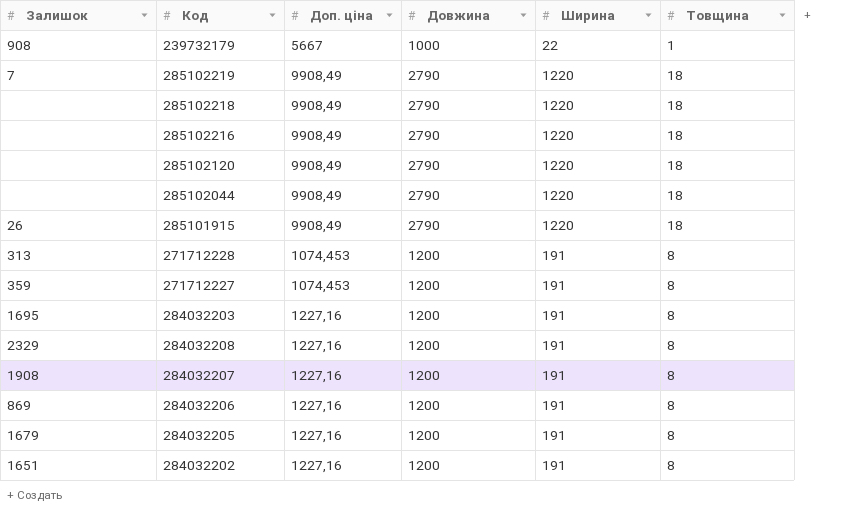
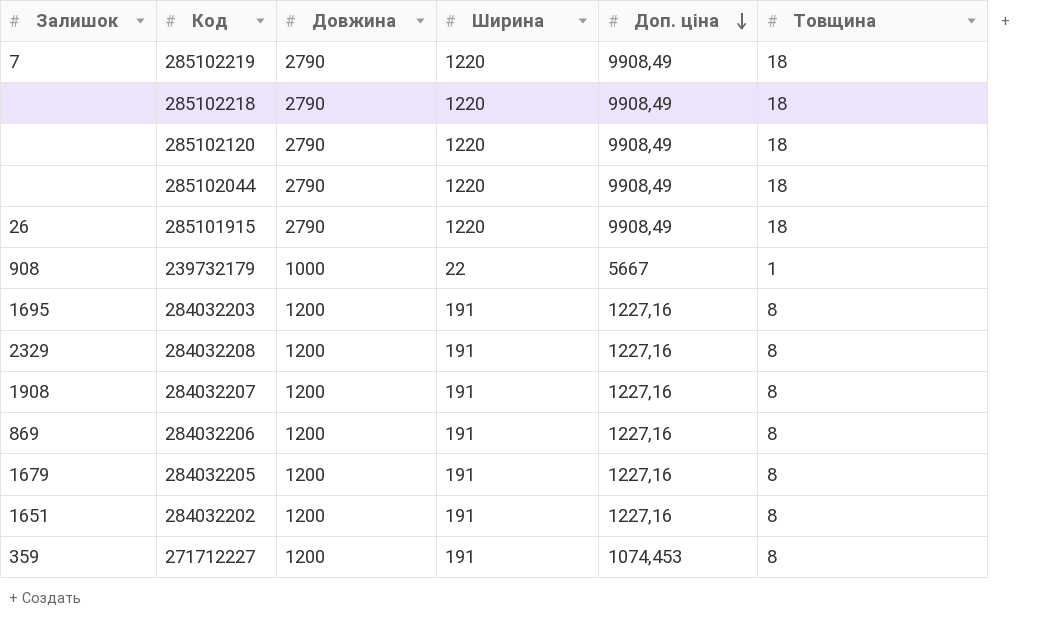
row order: none -> Доп. ціна descending
column Доп. ціна | position: 3 -> 5
row 285102216: none | 9908,49 | 2790 | 1220 | 18 -> none
row 271712228: 313 | 1074,453 | 1200 | 191 | 8 -> none

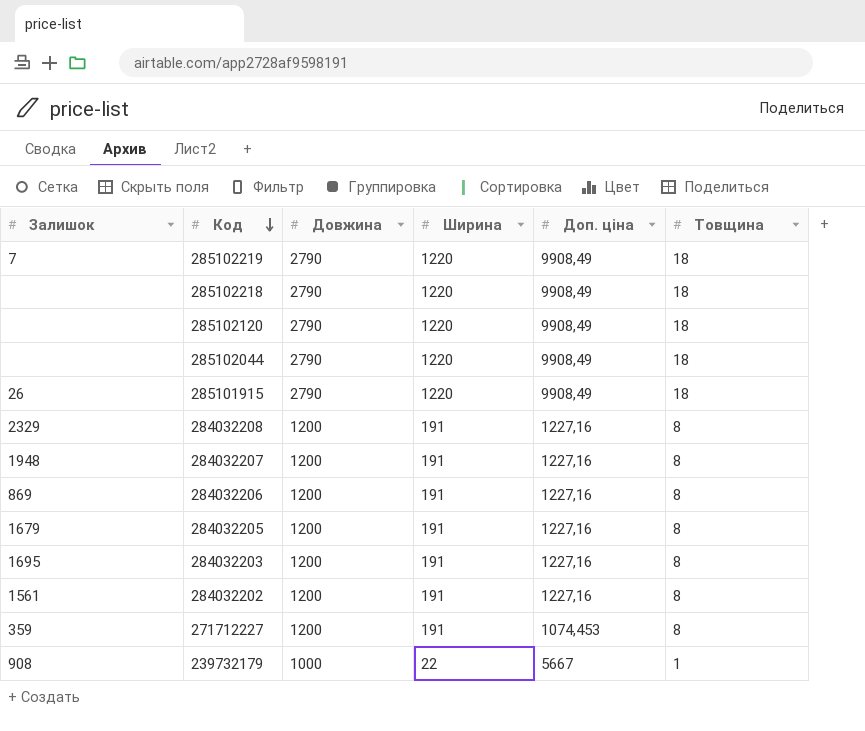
row order: Доп. ціна descending -> Код descending
284032207 | Залишок: 1908 -> 1948
284032202 | Залишок: 1651 -> 1561

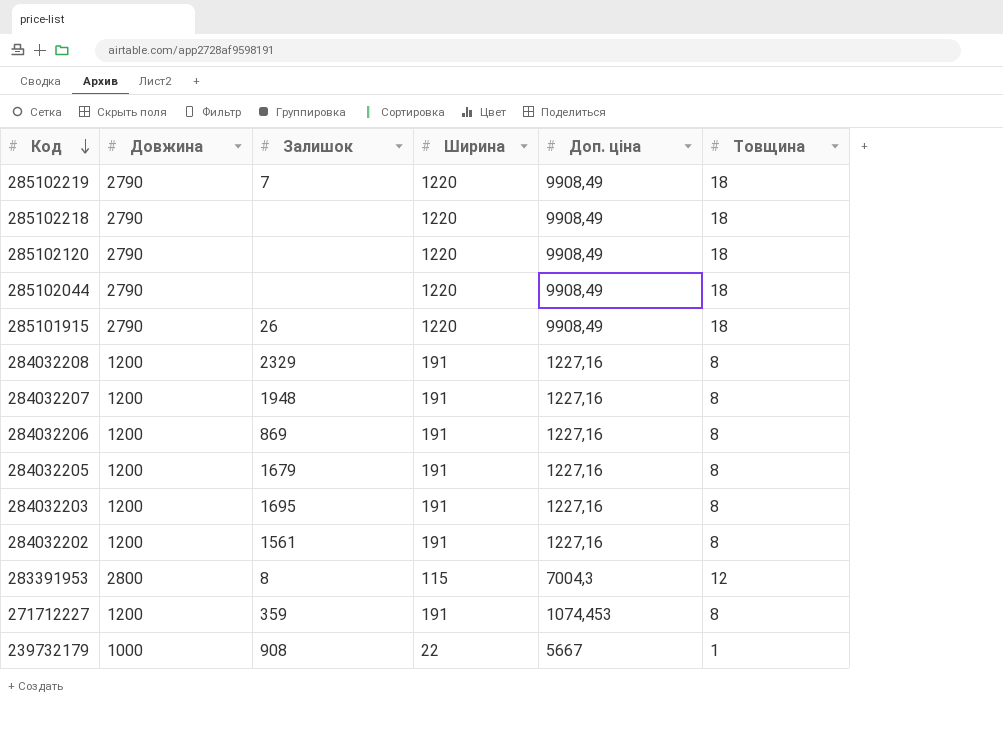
column Залишок | position: 1 -> 3
row 283391953: none -> 2800 | 8 | 115 | 7004,3 | 12

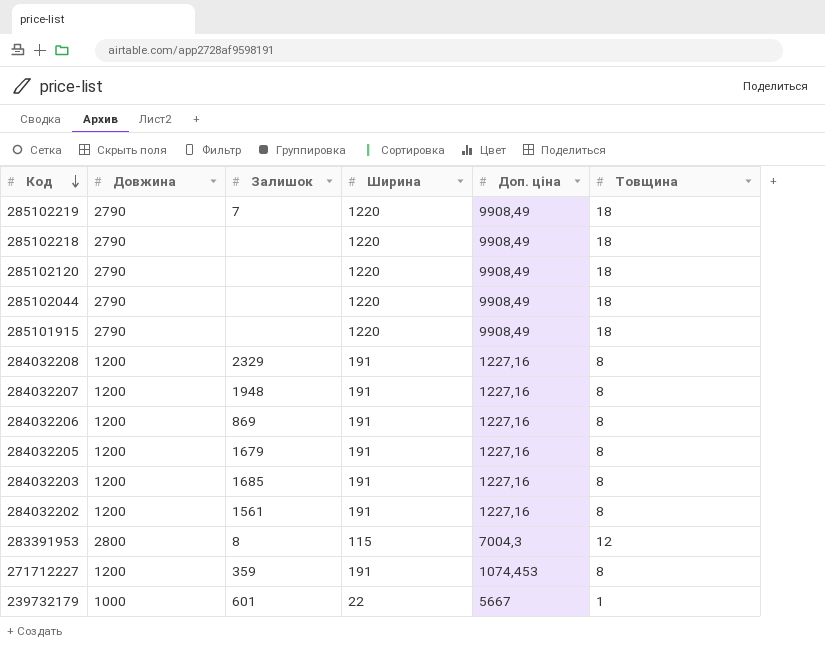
285101915 | Залишок: 26 -> none
284032203 | Залишок: 1695 -> 1685
239732179 | Залишок: 908 -> 601

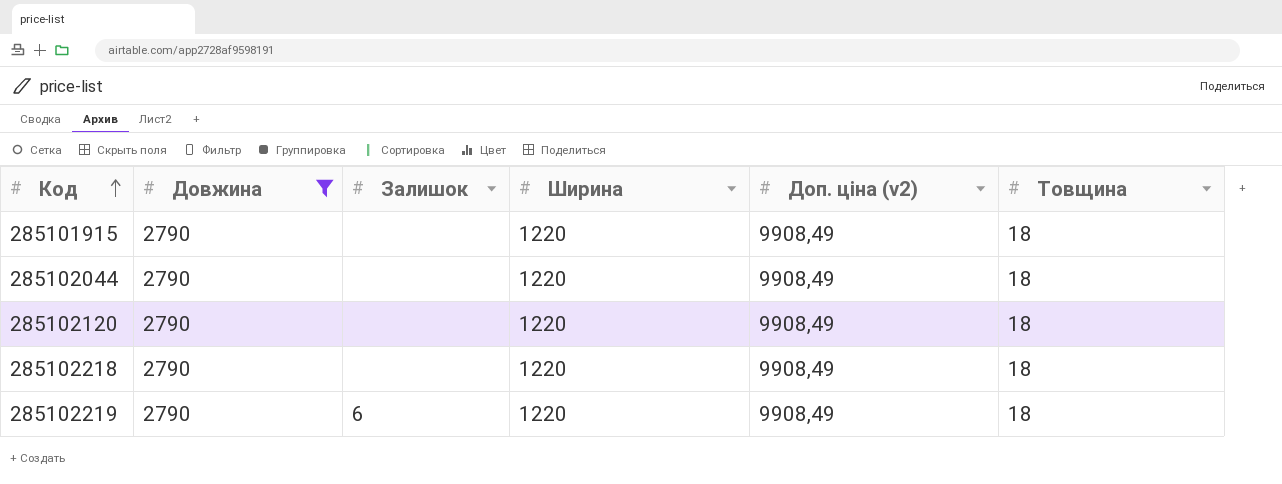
filter: none -> Довжина = 2790
row order: Код descending -> Код ascending
column name: Доп. ціна -> Доп. ціна (v2)
285102219 | Залишок: 7 -> 6

